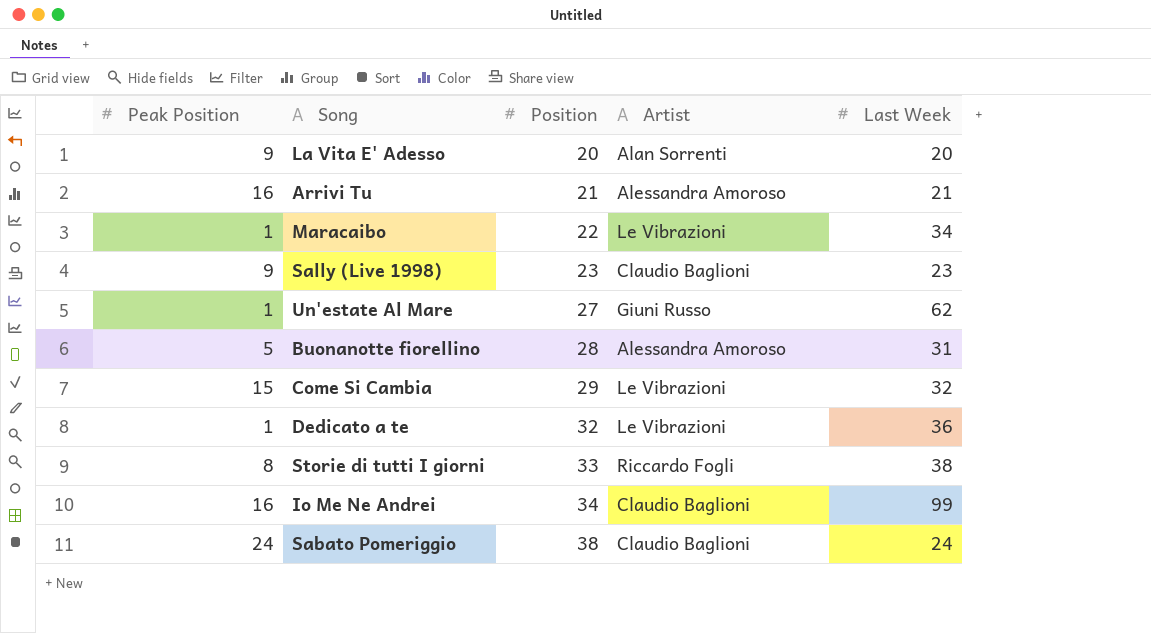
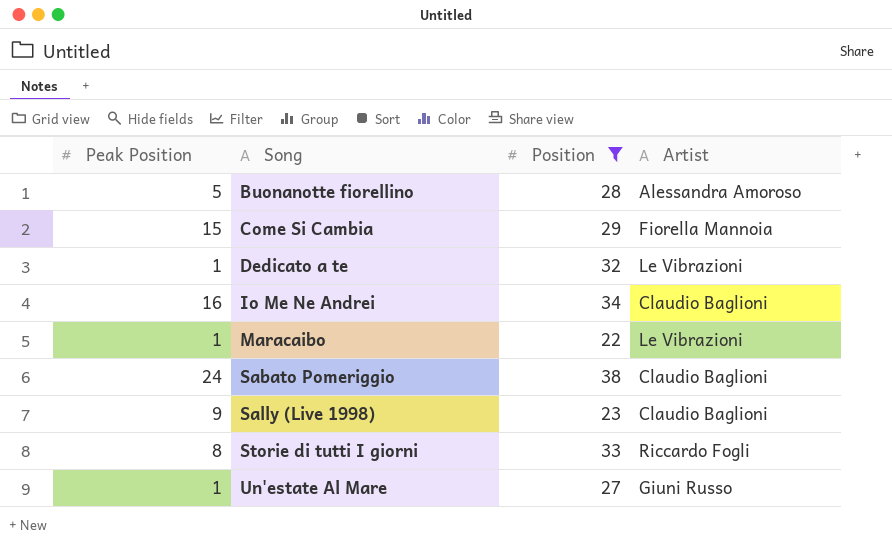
filter: none -> Position >= 22
row order: Position ascending -> Song ascending
column Last Week | position: 5 -> none
Come Si Cambia | Artist: Le Vibrazioni -> Fiorella Mannoia

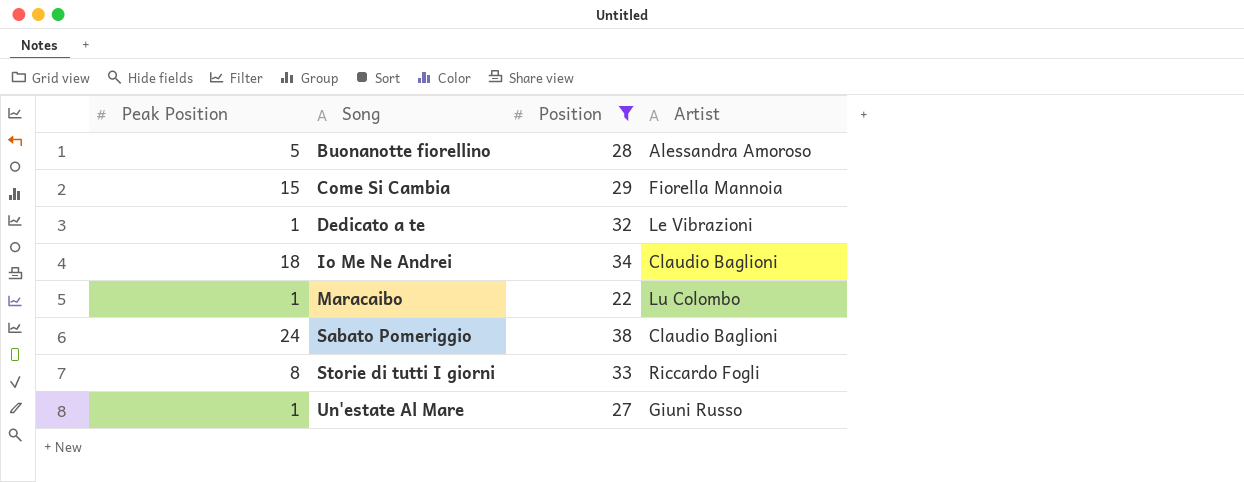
row Sally (Live 1998): 9 | 23 | Claudio Baglioni -> none
Io Me Ne Andrei | Peak Position: 16 -> 18
Maracaibo | Artist: Le Vibrazioni -> Lu Colombo

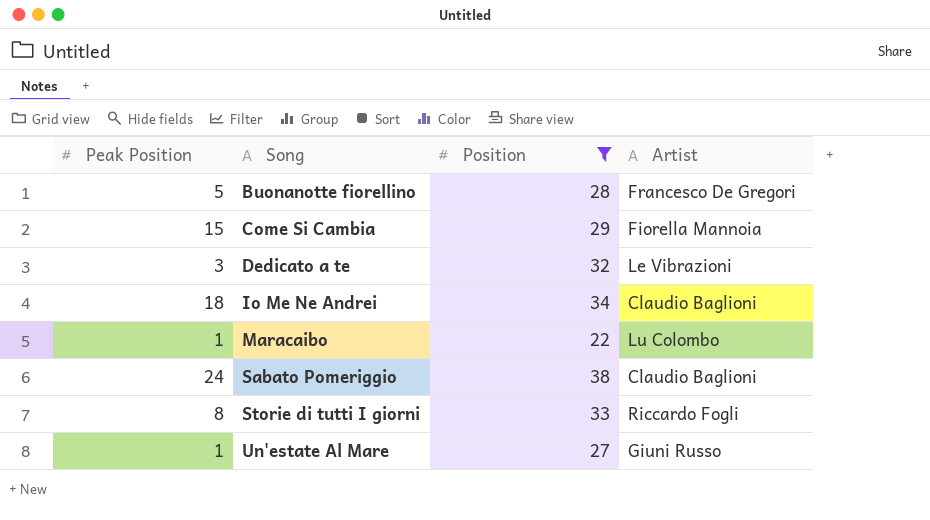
Buonanotte fiorellino | Artist: Alessandra Amoroso -> Francesco De Gregori
Dedicato a te | Peak Position: 1 -> 3

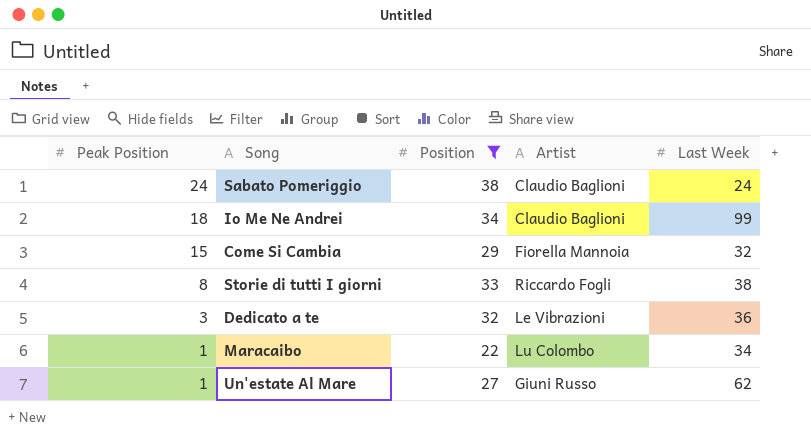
row order: Song ascending -> Peak Position descending
column Last Week | position: none -> 5
row Buonanotte fiorellino: 5 | 28 | Francesco De Gregori -> none

